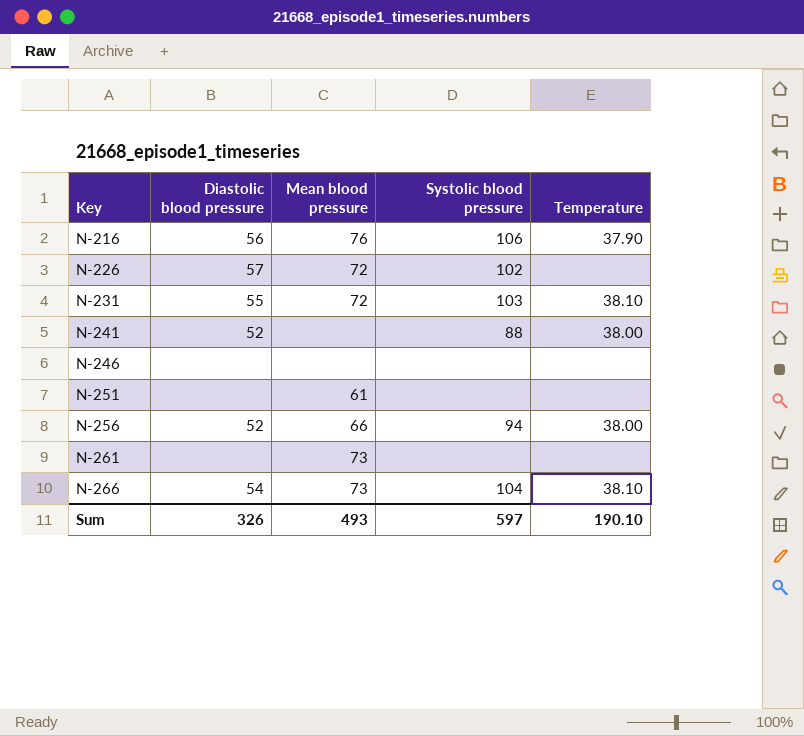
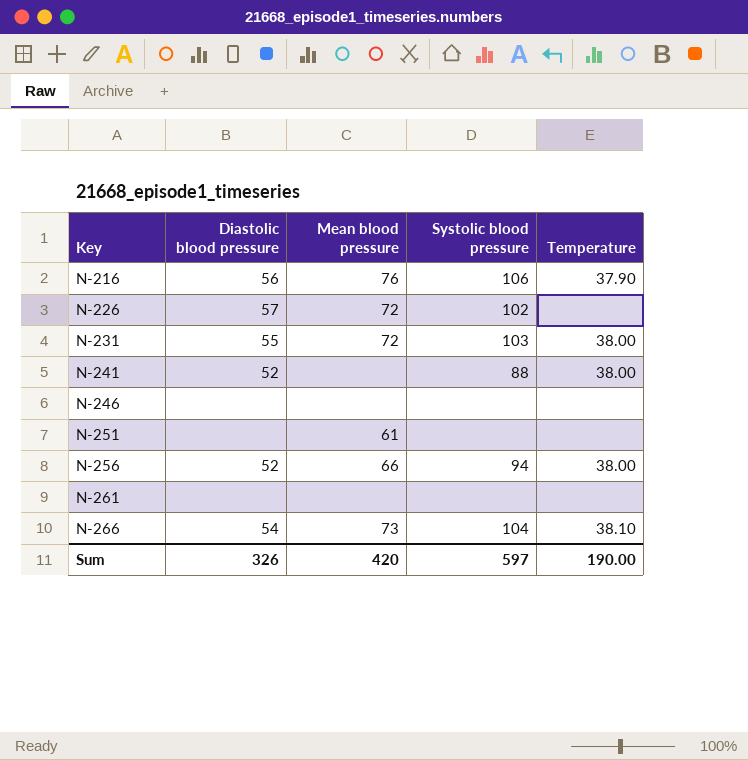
N-231 | Temperature: 38.10 -> 38.00
N-261 | Mean blood pressure: 73 -> none
Sum | Mean blood pressure: 493 -> 420
Sum | Temperature: 190.10 -> 190.00

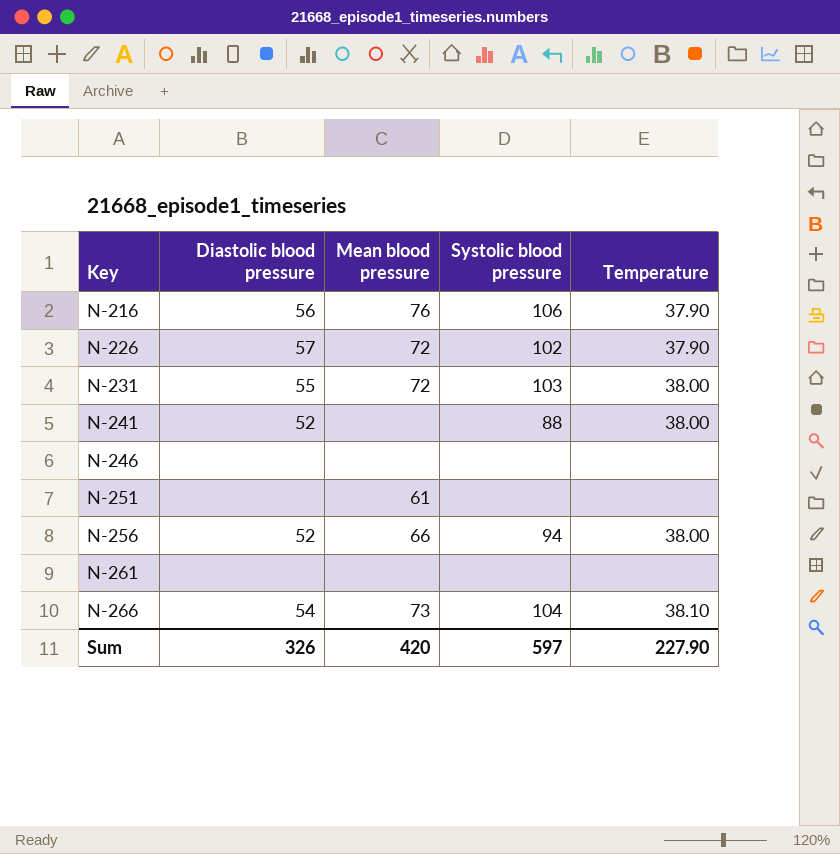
N-226 | Temperature: none -> 37.90
Sum | Temperature: 190.00 -> 227.90

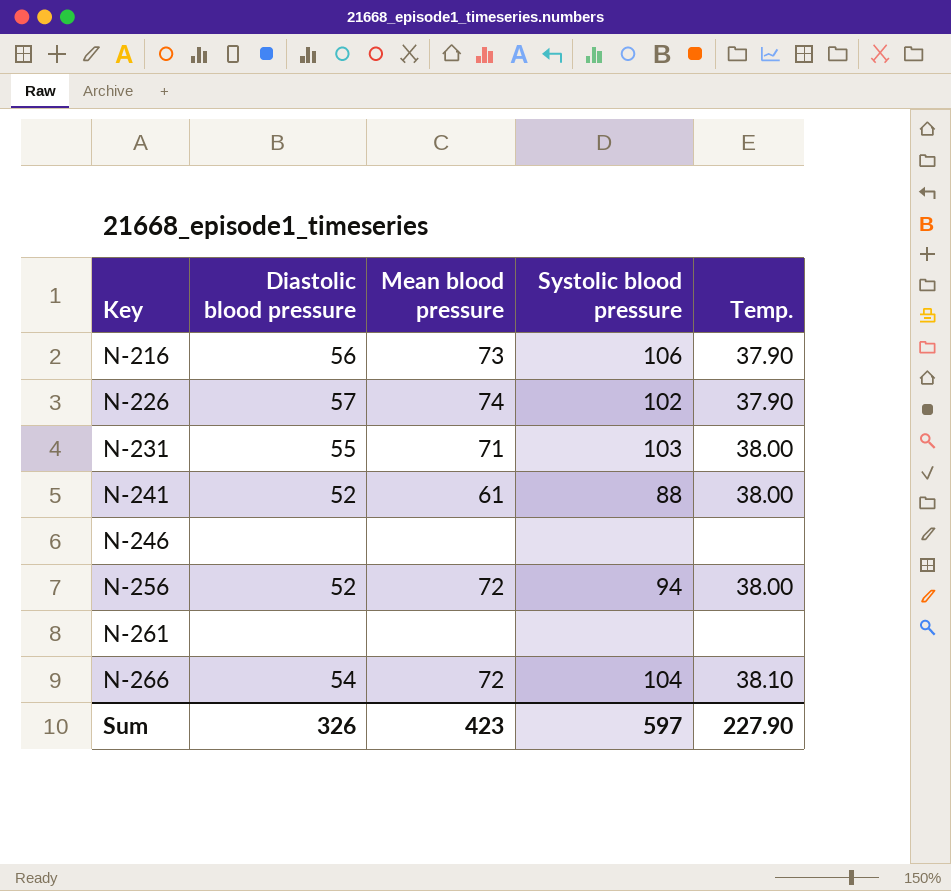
column name: Temperature -> Temp.
row N-251: none | 61 | none | none -> none
N-216 | Mean blood pressure: 76 -> 73
N-226 | Mean blood pressure: 72 -> 74
N-231 | Mean blood pressure: 72 -> 71
N-241 | Mean blood pressure: none -> 61
N-256 | Mean blood pressure: 66 -> 72
N-266 | Mean blood pressure: 73 -> 72
Sum | Mean blood pressure: 420 -> 423

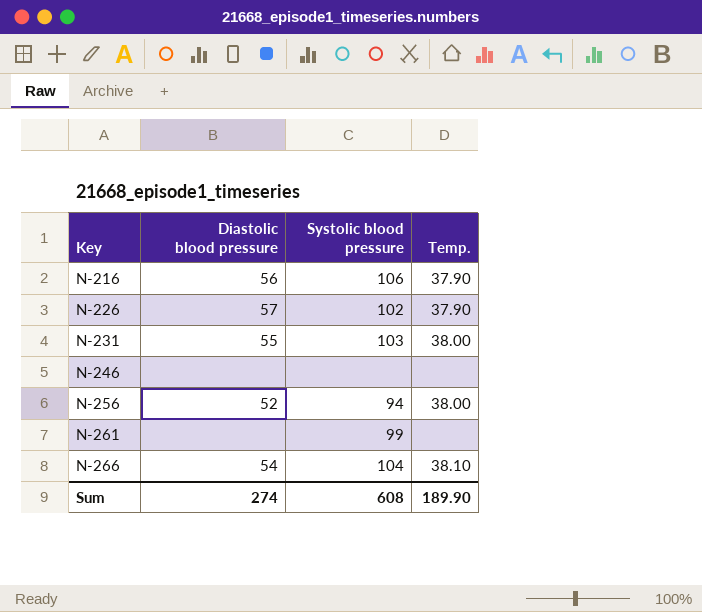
column Mean blood pressure | position: 3 -> none
row N-241: 52 | 61 | 88 | 38.00 -> none
N-261 | Systolic blood pressure: none -> 99
Sum | Diastolic blood pressure: 326 -> 274
Sum | Systolic blood pressure: 597 -> 608
Sum | Temp.: 227.90 -> 189.90

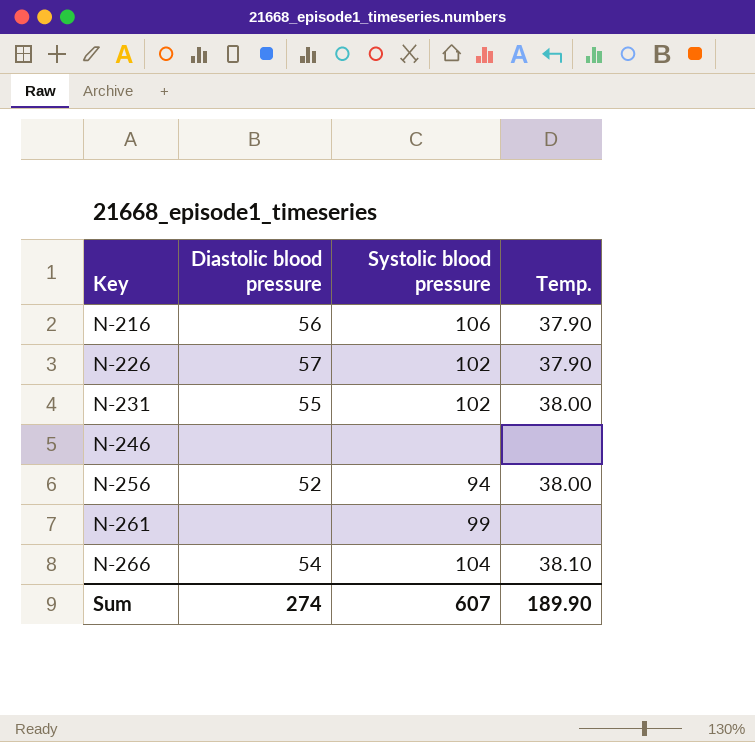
N-231 | Systolic blood pressure: 103 -> 102
Sum | Systolic blood pressure: 608 -> 607

